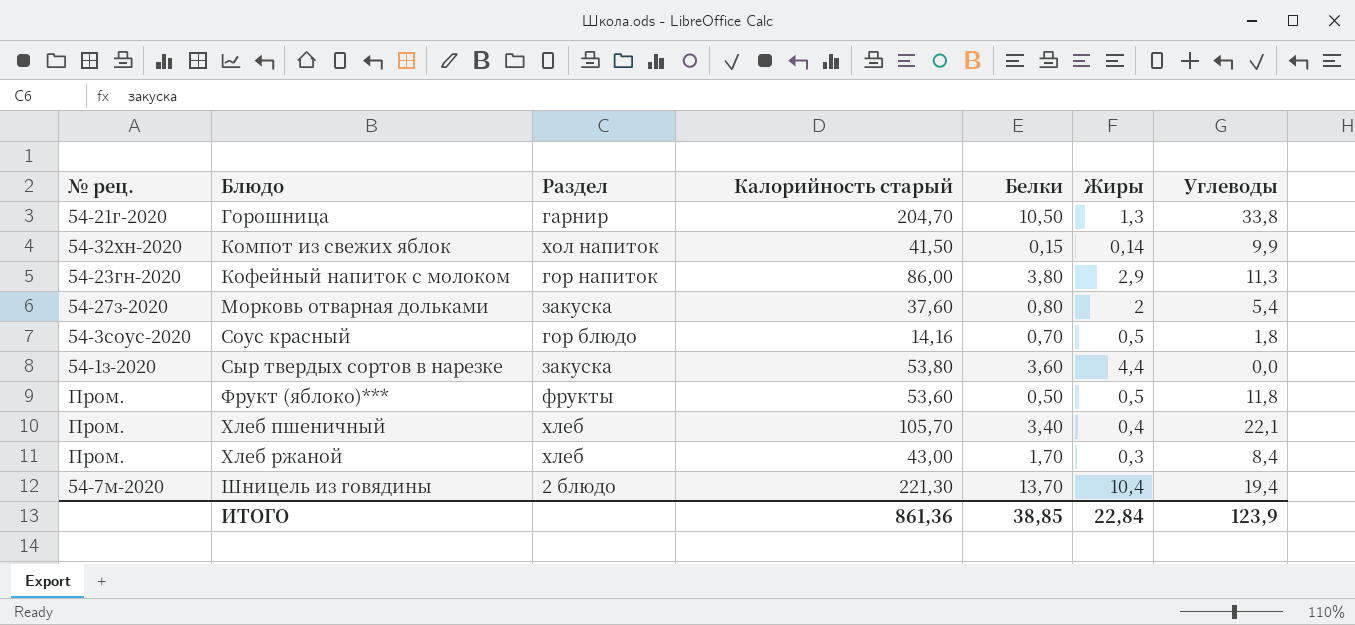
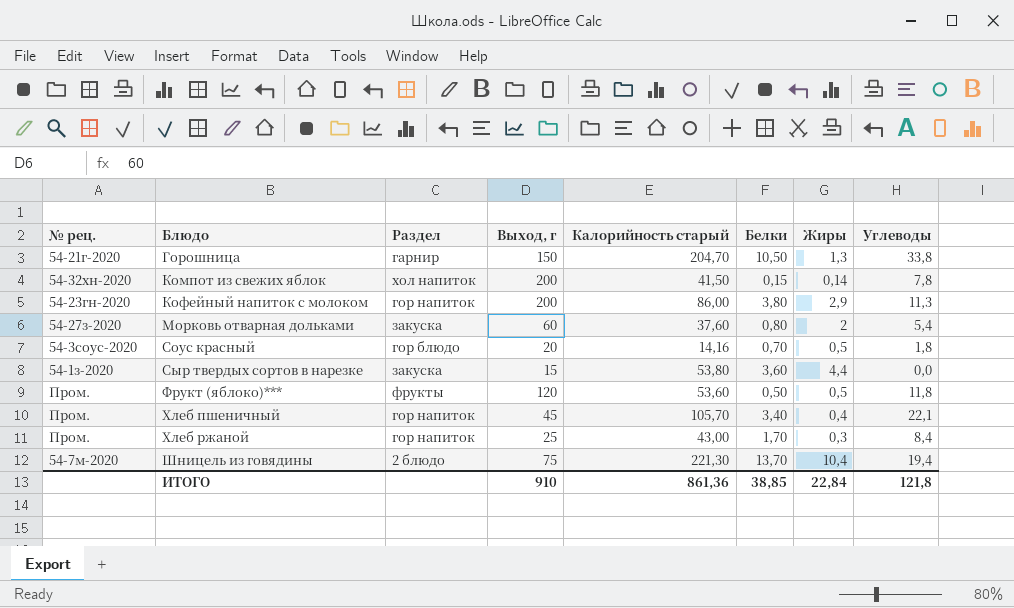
column Выход, г | position: none -> 4
Компот из свежих яблок | Углеводы: 9,9 -> 7,8
Хлеб пшеничный | Раздел: хлеб -> гор напиток
Хлеб ржаной | Раздел: хлеб -> гор напиток
ИТОГО | Углеводы: 123,9 -> 121,8

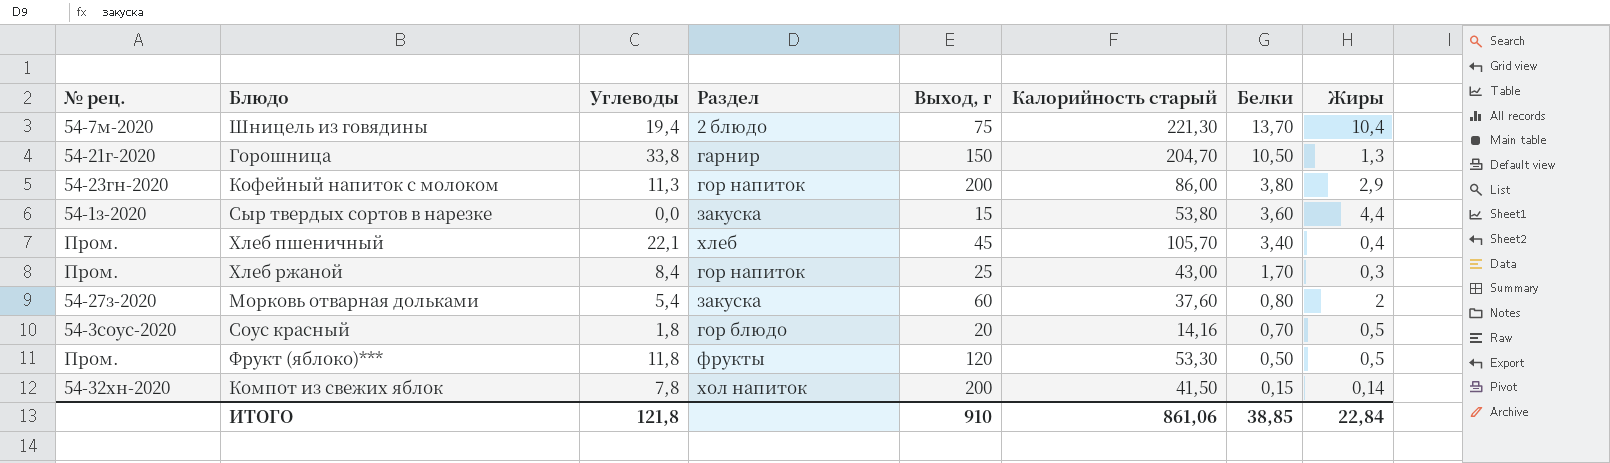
row order: Блюдо ascending -> Белки descending
column Углеводы | position: 8 -> 3
Хлеб пшеничный | Раздел: гор напиток -> хлеб
Фрукт (яблоко)*** | Калорийность старый: 53,60 -> 53,30
ИТОГО | Калорийность старый: 861,36 -> 861,06

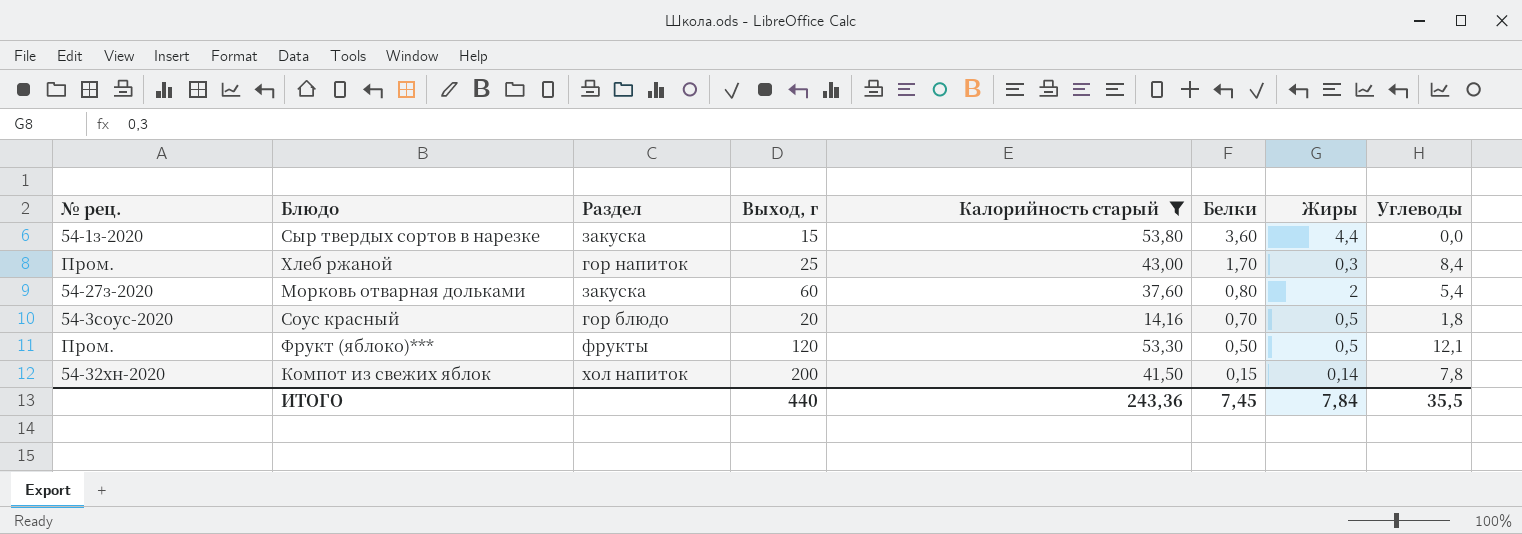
filter: none -> Калорийность старый <= 53,80
column Углеводы | position: 3 -> 8
Фрукт (яблоко)*** | Углеводы: 11,8 -> 12,1
ИТОГО | Выход, г: 910 -> 440
ИТОГО | Калорийность старый: 861,06 -> 243,36
ИТОГО | Белки: 38,85 -> 7,45
ИТОГО | Жиры: 22,84 -> 7,84
ИТОГО | Углеводы: 121,8 -> 35,5

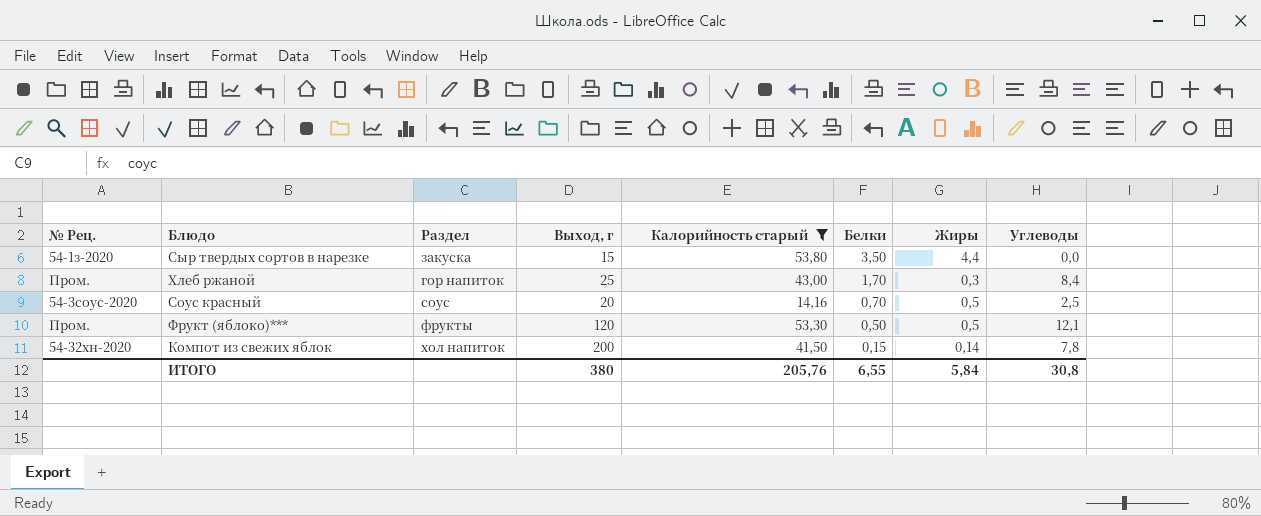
column name: № рец. -> № Рец.
row Морковь отварная дольками: 54-27з-2020 | закуска | 60 | 37,60 | 0,80 | 2 | 5,4 -> none
Сыр твердых сортов в нарезке | Белки: 3,60 -> 3,50
Соус красный | Раздел: гор блюдо -> соус
Соус красный | Углеводы: 1,8 -> 2,5
ИТОГО | Выход, г: 440 -> 380
ИТОГО | Калорийность старый: 243,36 -> 205,76
ИТОГО | Белки: 7,45 -> 6,55
ИТОГО | Жиры: 7,84 -> 5,84
ИТОГО | Углеводы: 35,5 -> 30,8

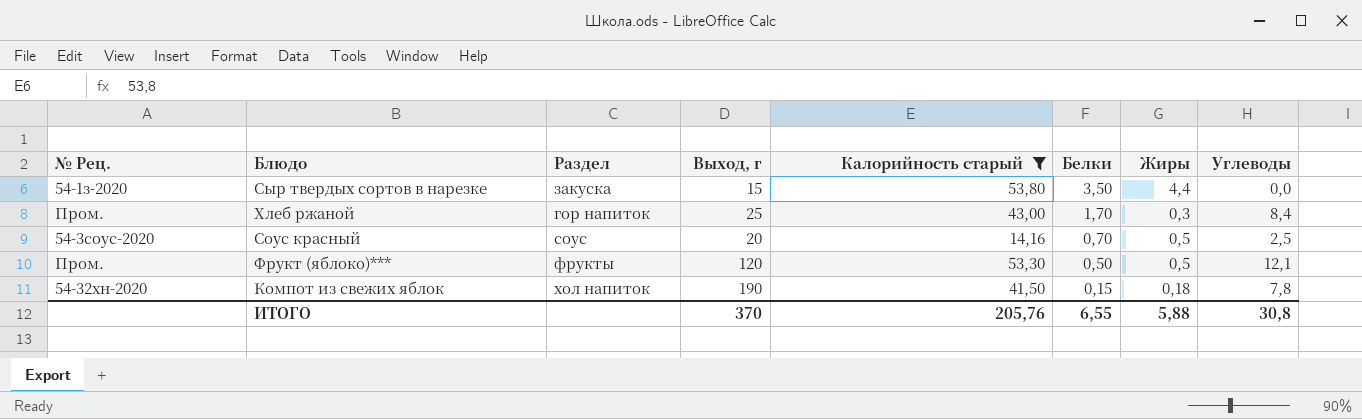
Компот из свежих яблок | Выход, г: 200 -> 190
Компот из свежих яблок | Жиры: 0,14 -> 0,18
ИТОГО | Выход, г: 380 -> 370
ИТОГО | Жиры: 5,84 -> 5,88

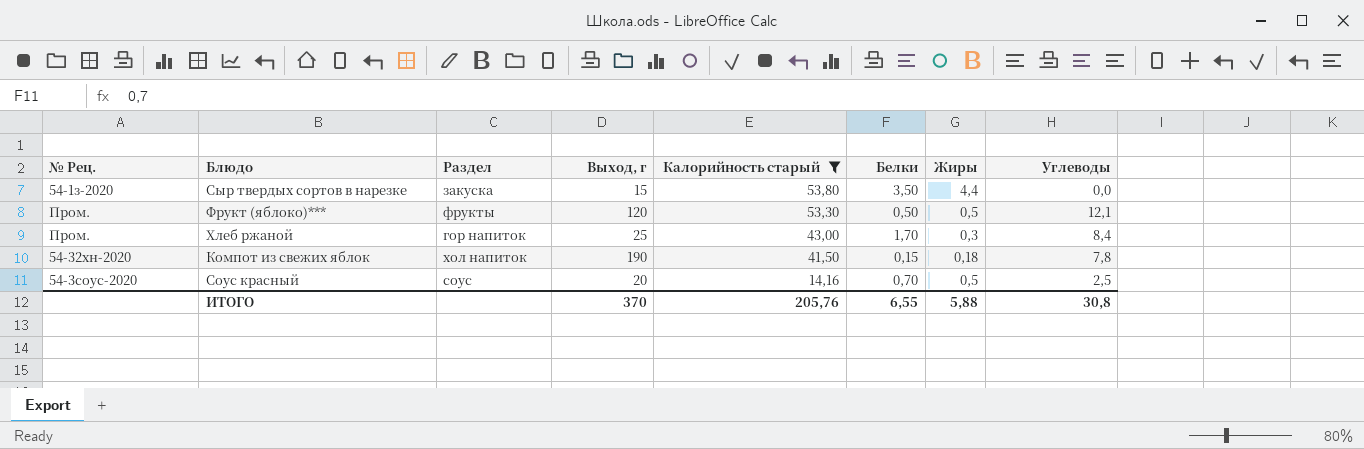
row order: Белки descending -> Калорийность старый descending

